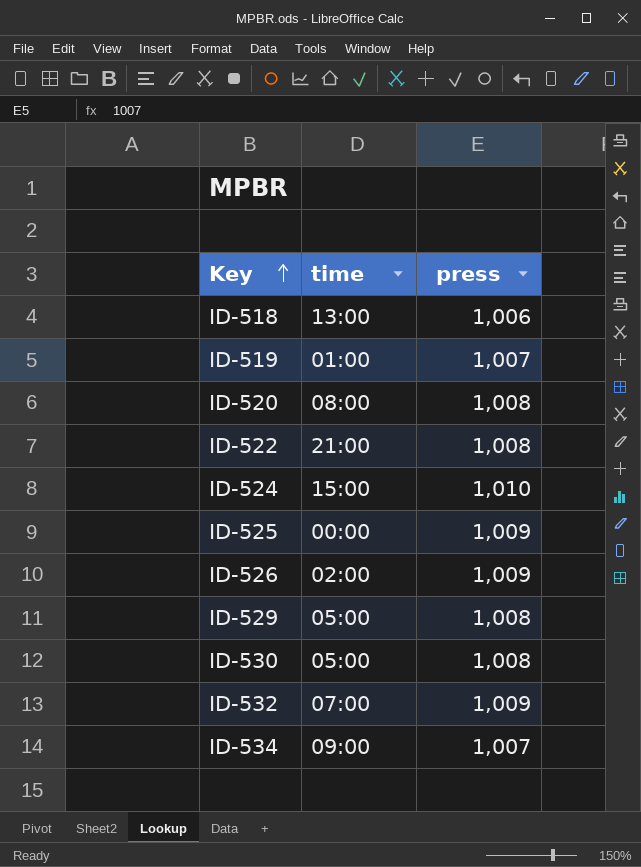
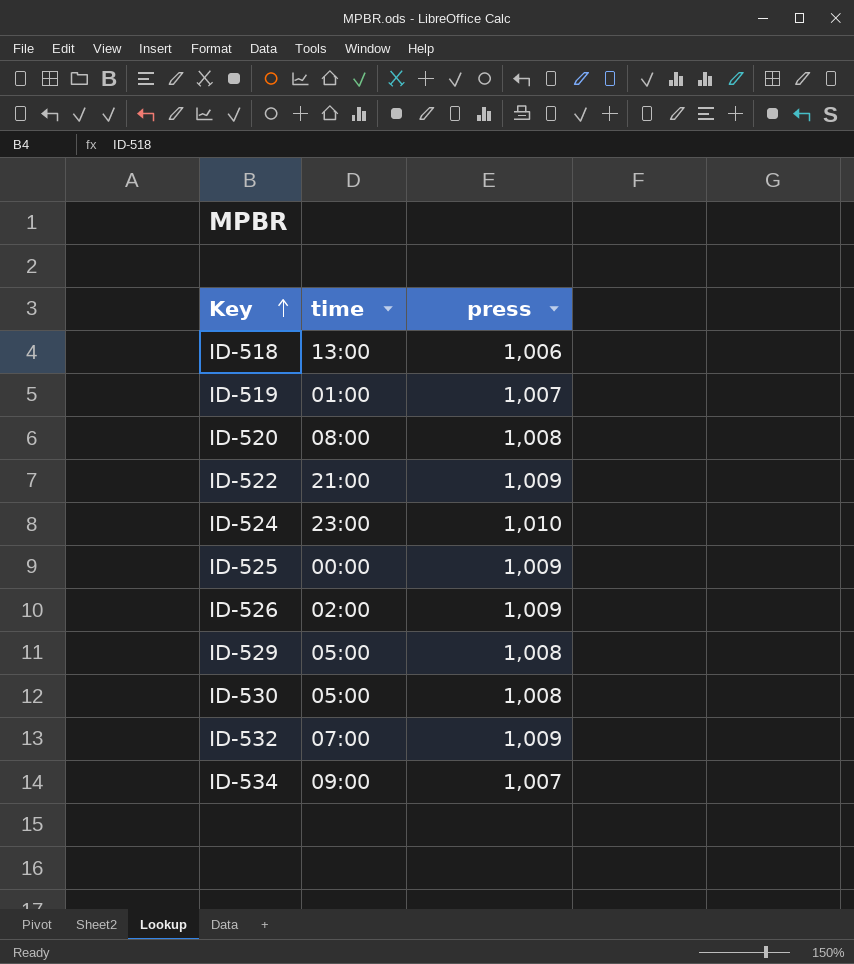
ID-522 | press: 1,008 -> 1,009
ID-524 | time: 15:00 -> 23:00

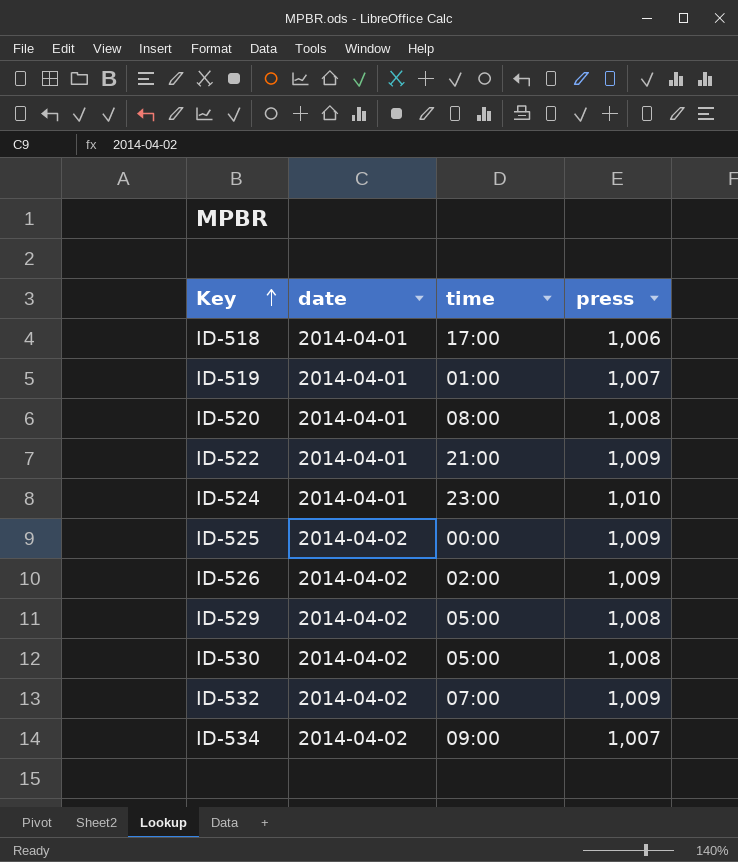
column date | position: none -> 2
ID-518 | time: 13:00 -> 17:00

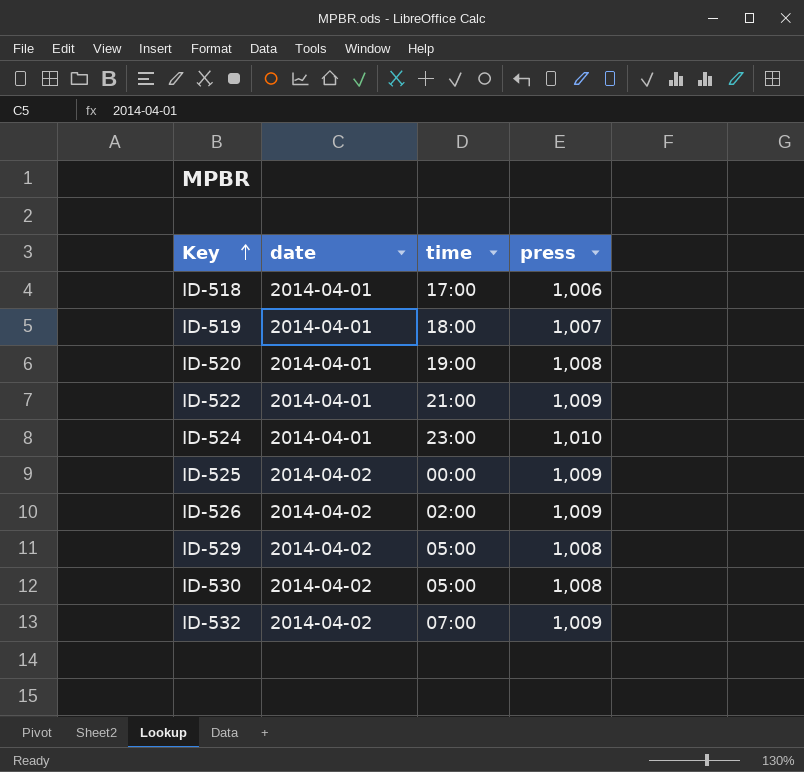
row ID-534: 2014-04-02 | 09:00 | 1,007 -> none
ID-519 | time: 01:00 -> 18:00
ID-520 | time: 08:00 -> 19:00

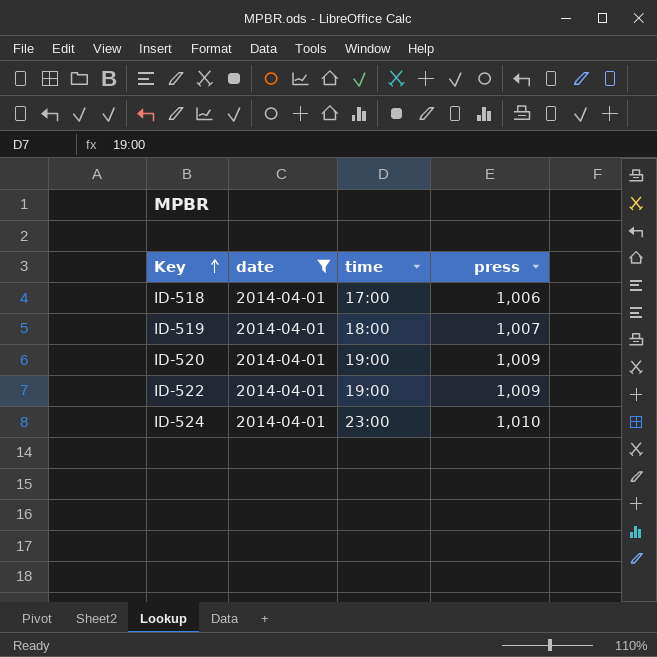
filter: none -> date = 2014-04-01
ID-520 | press: 1,008 -> 1,009
ID-522 | time: 21:00 -> 19:00

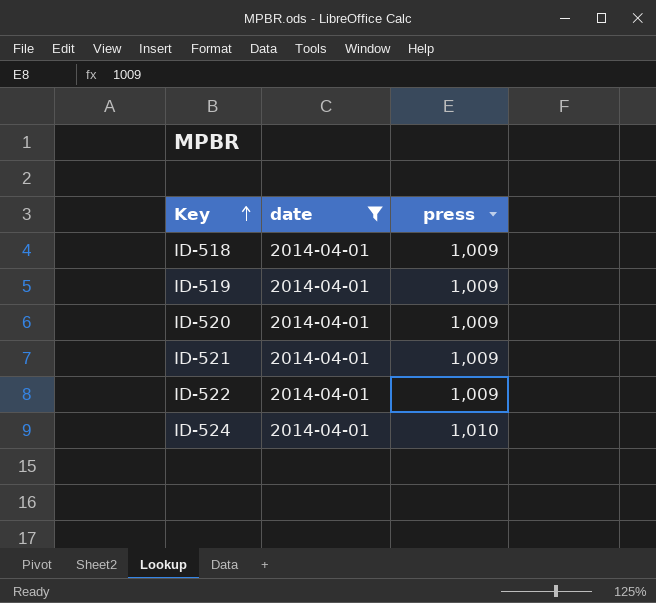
column time | position: 3 -> none
ID-518 | press: 1,006 -> 1,009
ID-519 | press: 1,007 -> 1,009
row ID-521: none -> 2014-04-01 | 1,009

